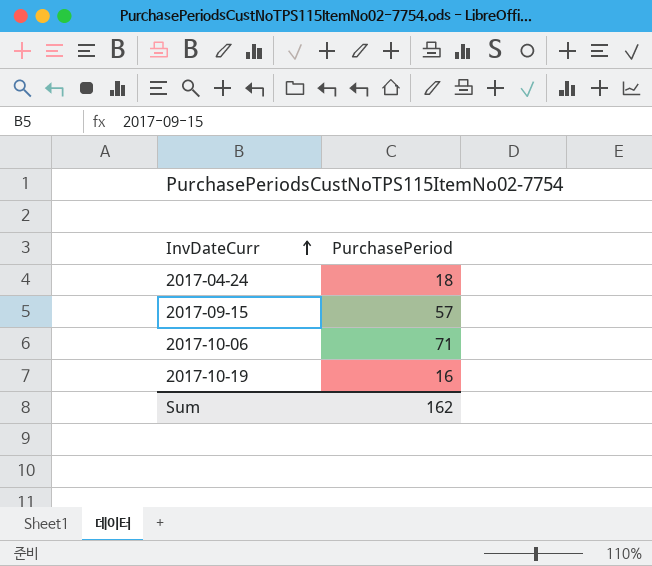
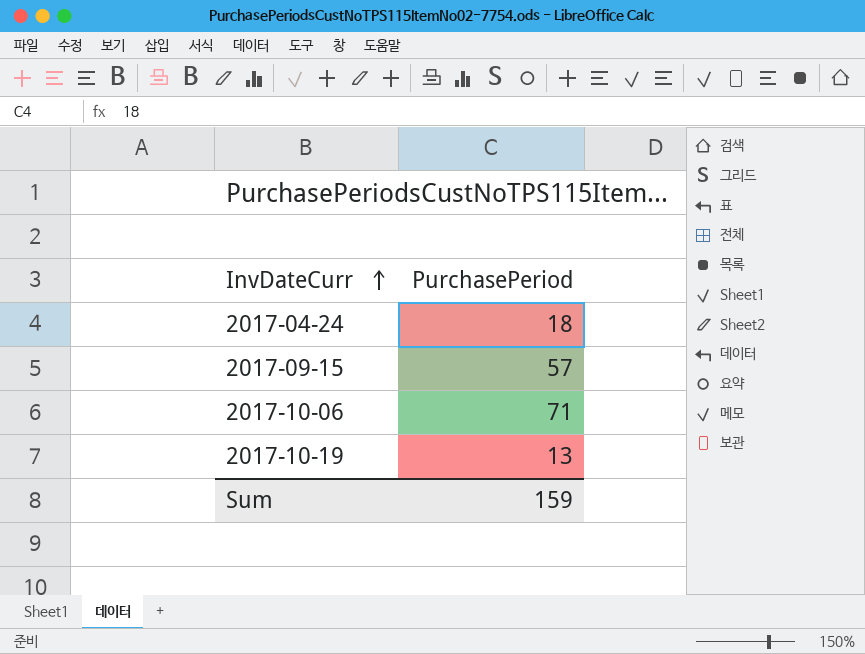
2017-10-19 | PurchasePeriod: 16 -> 13
Sum | PurchasePeriod: 162 -> 159

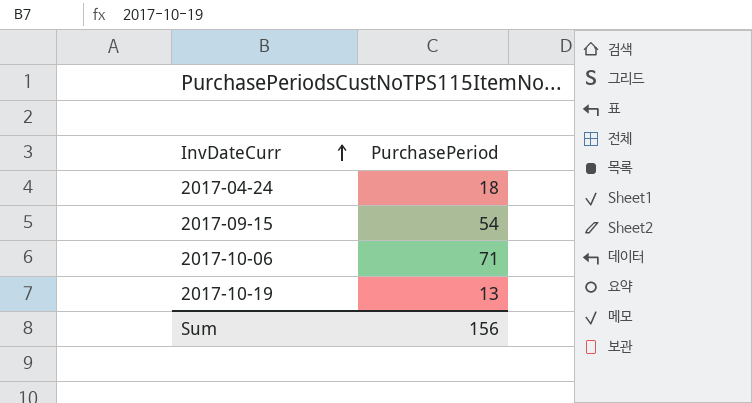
2017-09-15 | PurchasePeriod: 57 -> 54
Sum | PurchasePeriod: 159 -> 156

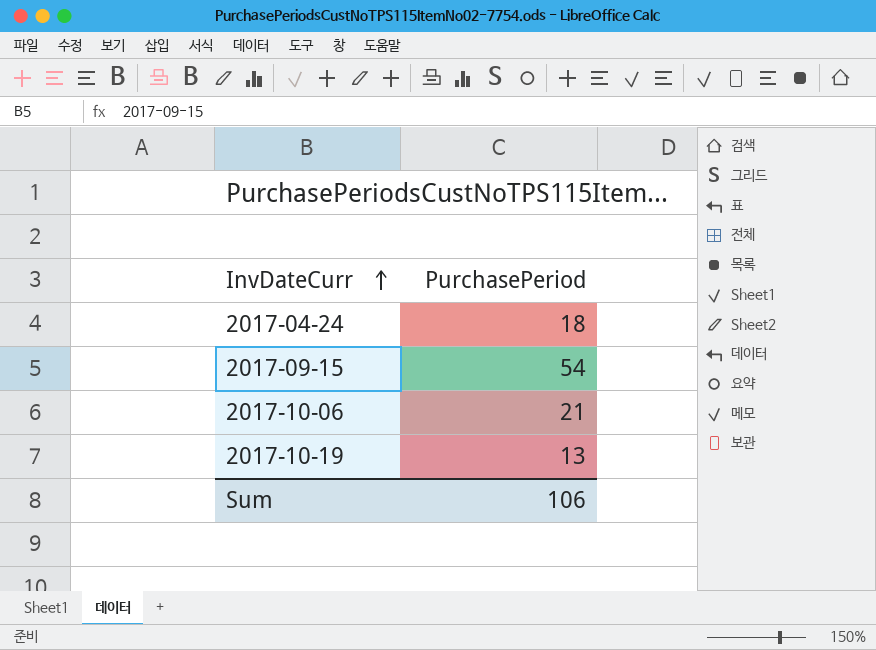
2017-10-06 | PurchasePeriod: 71 -> 21
Sum | PurchasePeriod: 156 -> 106

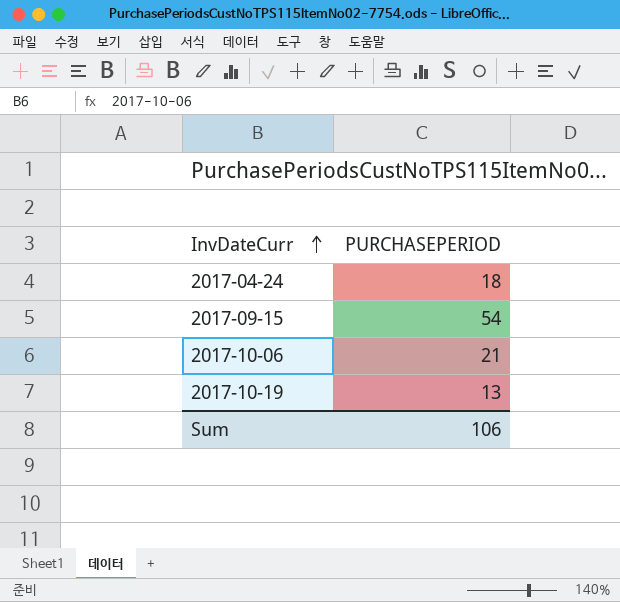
column name: PurchasePeriod -> PURCHASEPERIOD

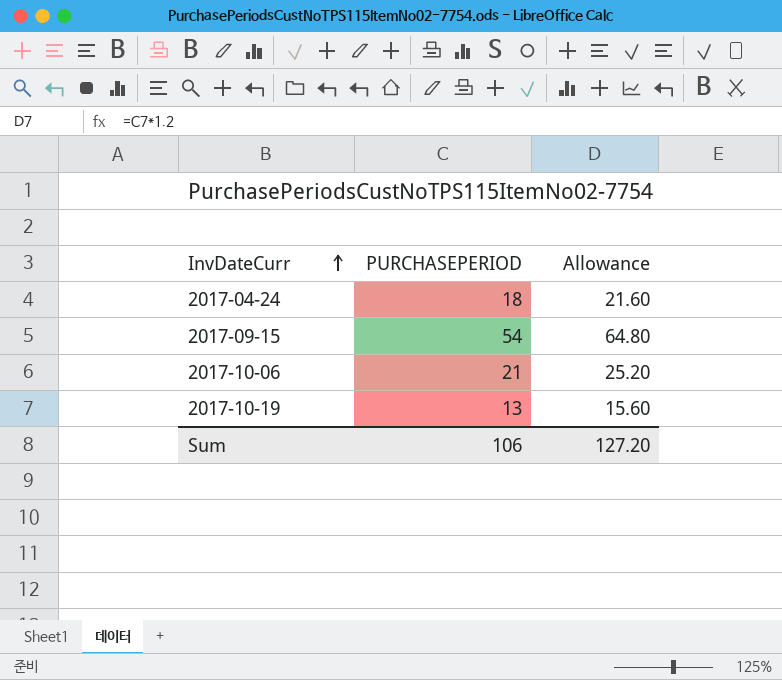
column Allowance | formula: none -> [PURCHASEPERIOD] * 1.2

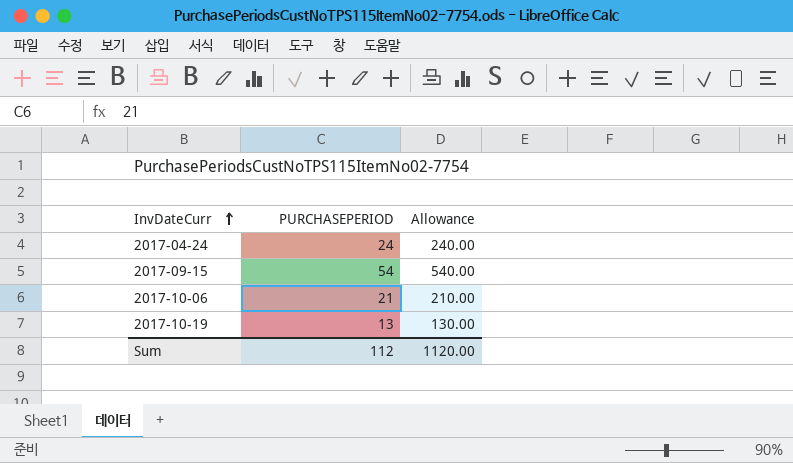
column Allowance | formula: [PURCHASEPERIOD] * 1.2 -> [PURCHASEPERIOD] * 10
2017-04-24 | PURCHASEPERIOD: 18 -> 24
Sum | PURCHASEPERIOD: 106 -> 112
Sum | Allowance: 127.20 -> 1120.00

